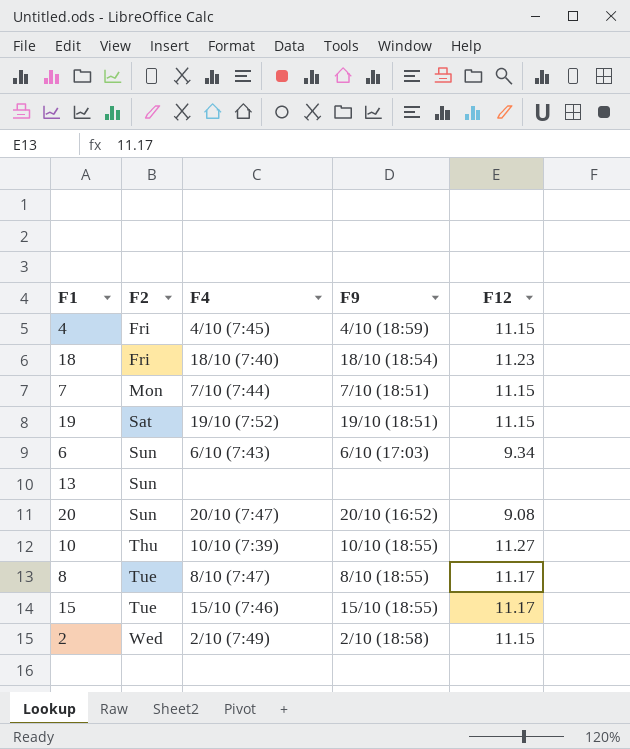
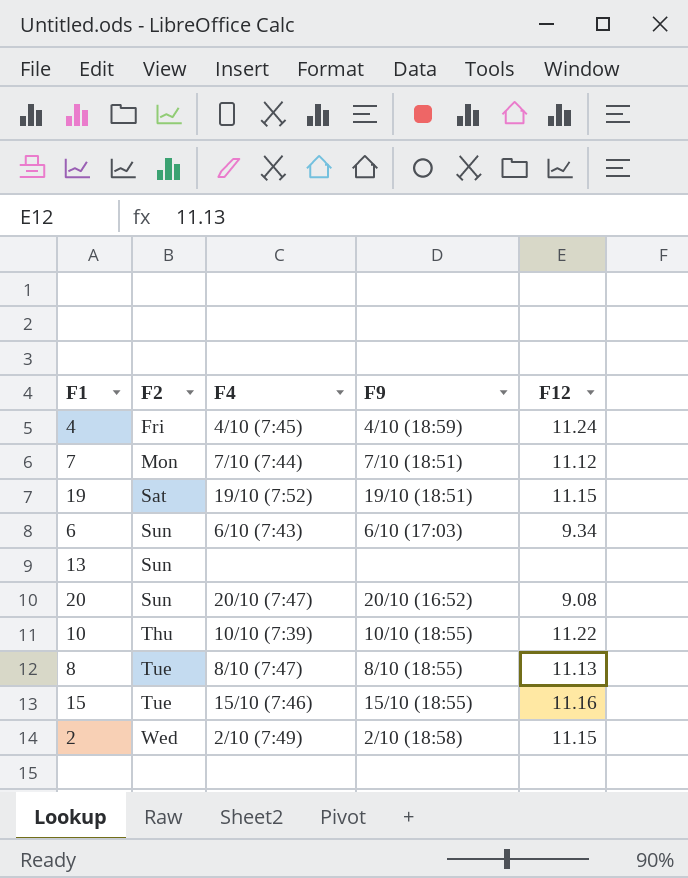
row 18: Fri | 18/10 (7:40) | 18/10 (18:54) | 11.23 -> none
4 | F12: 11.15 -> 11.24
7 | F12: 11.15 -> 11.12
10 | F12: 11.27 -> 11.22
8 | F12: 11.17 -> 11.13
15 | F12: 11.17 -> 11.16

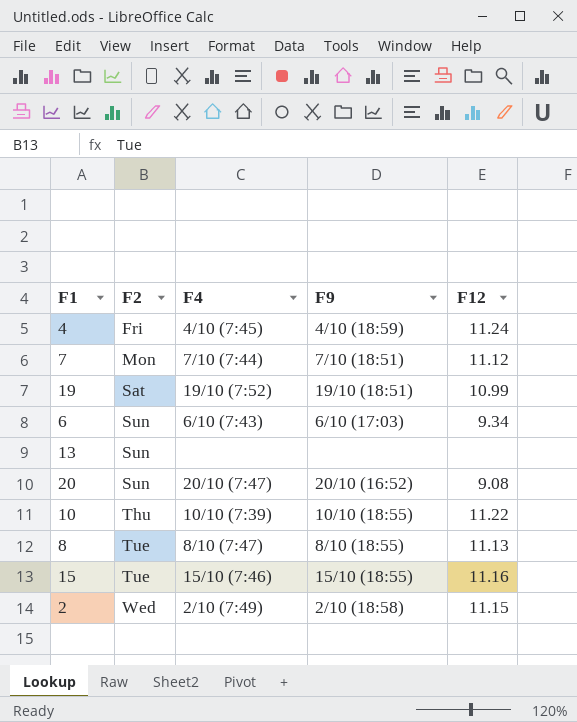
19 | F12: 11.15 -> 10.99

